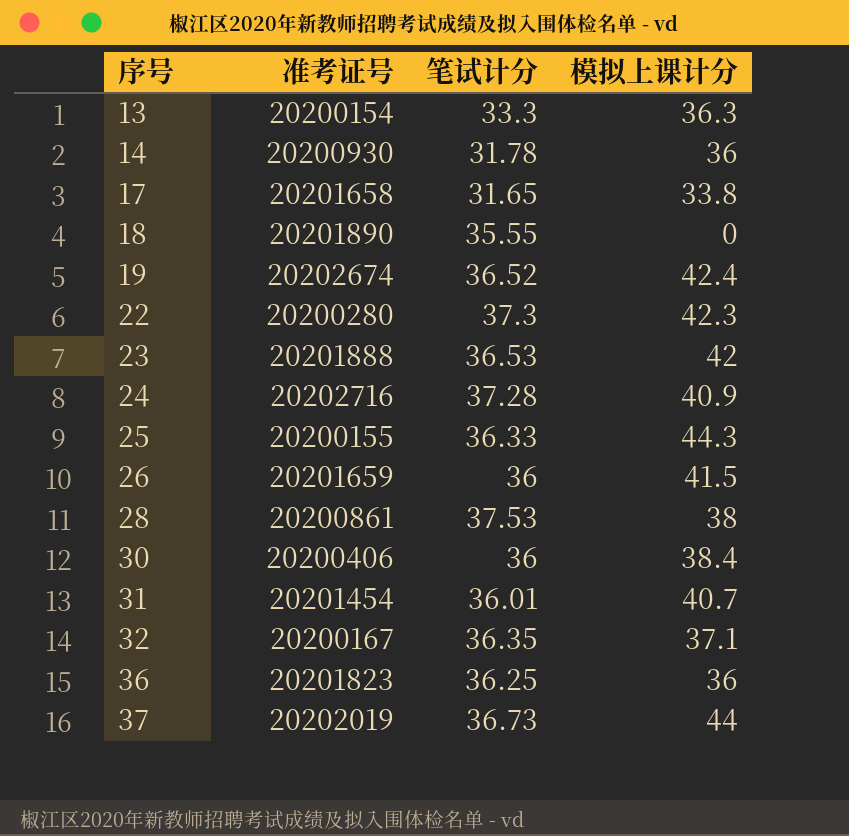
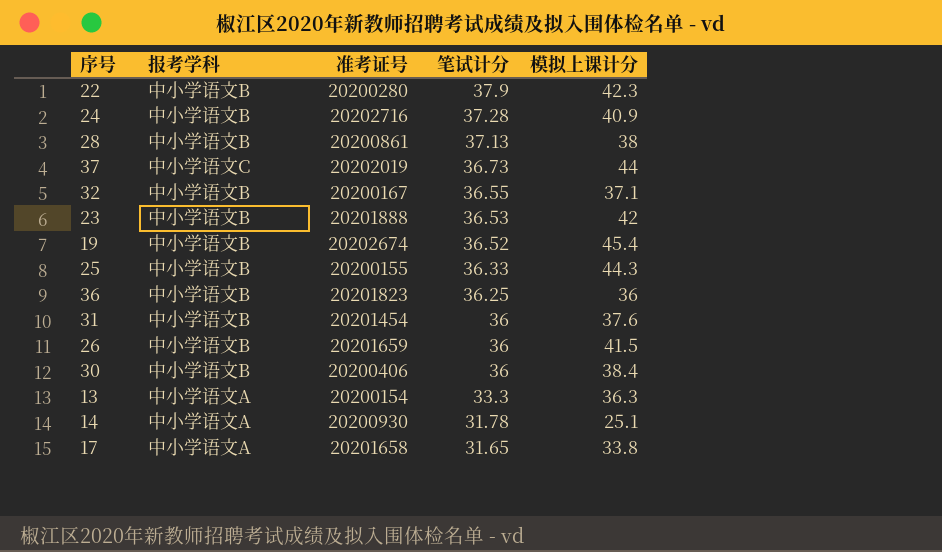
row order: 序号 ascending -> 笔试计分 descending
column 报考学科 | position: none -> 2
row 18: 20201890 | 35.55 | 0 -> none
22 | 笔试计分: 37.3 -> 37.9
28 | 笔试计分: 37.53 -> 37.13
32 | 笔试计分: 36.35 -> 36.55
19 | 模拟上课计分: 42.4 -> 45.4
31 | 笔试计分: 36.01 -> 36
31 | 模拟上课计分: 40.7 -> 37.6
14 | 模拟上课计分: 36 -> 25.1

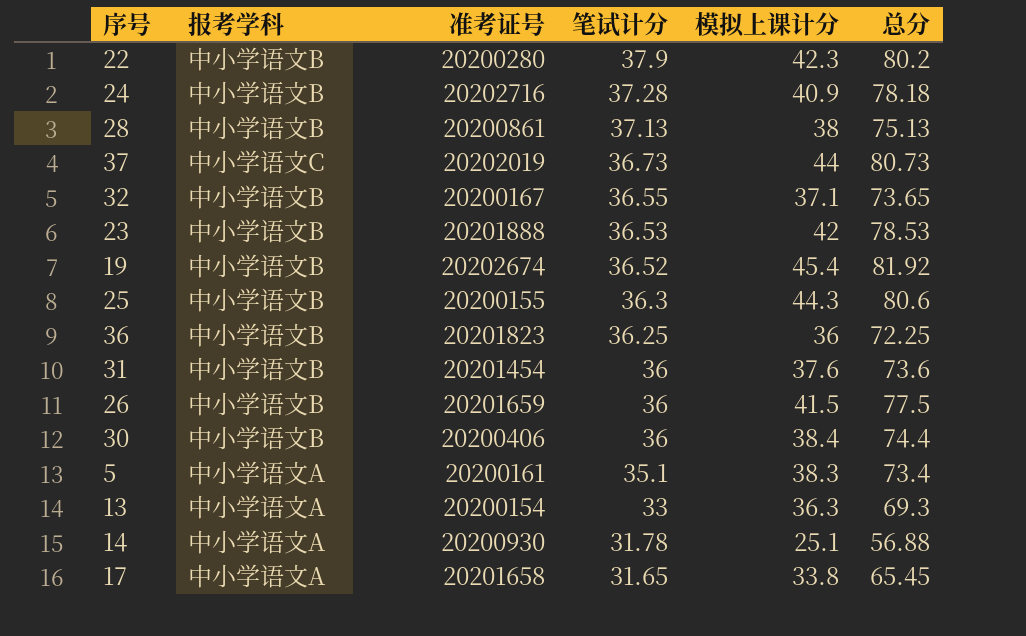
column 总分 | formula: none -> [笔试计分] + [模拟上课计分]
25 | 笔试计分: 36.33 -> 36.3
row 5: none -> 中小学语文A | 20200161 | 35.1 | 38.3 | 73.4
13 | 笔试计分: 33.3 -> 33

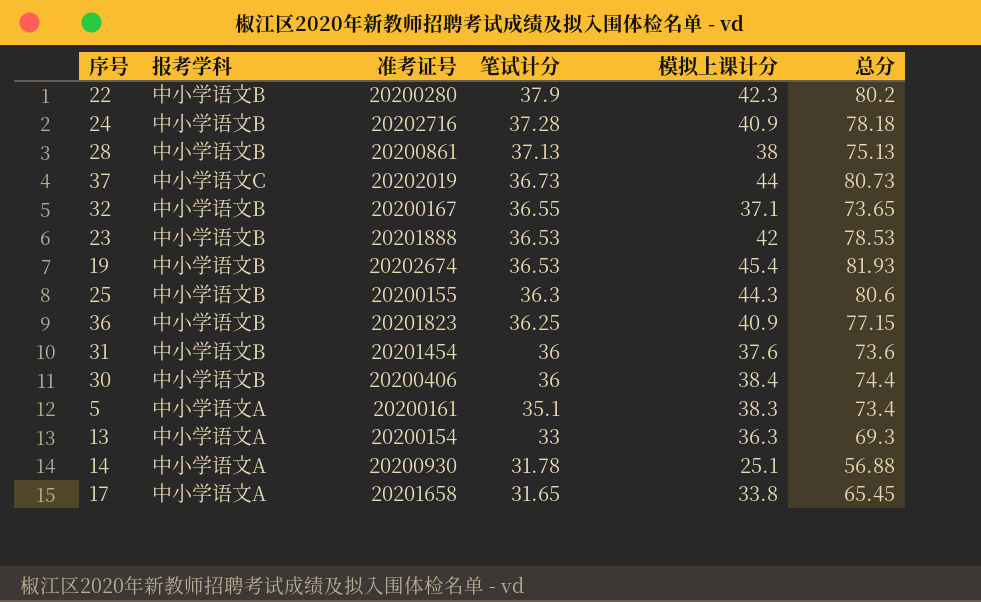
row 26: 中小学语文B | 20201659 | 36 | 41.5 | 77.5 -> none
19 | 笔试计分: 36.52 -> 36.53
19 | 总分: 81.92 -> 81.93
36 | 模拟上课计分: 36 -> 40.9
36 | 总分: 72.25 -> 77.15

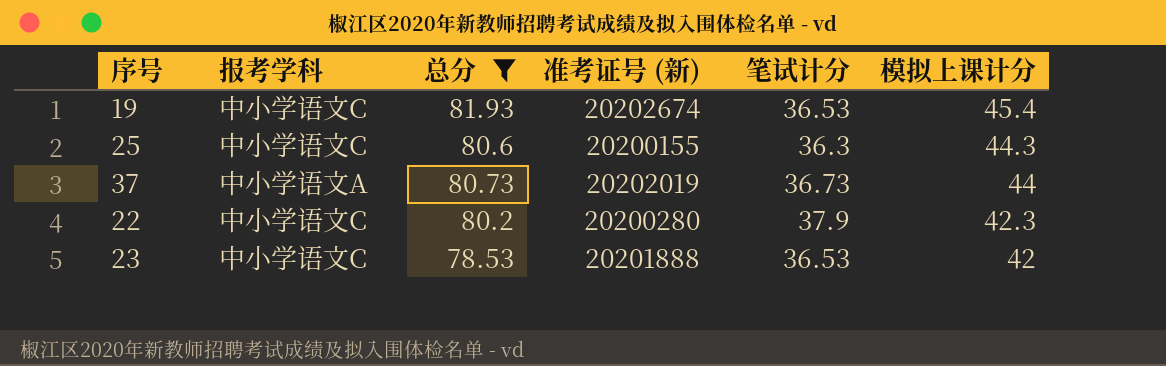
filter: none -> 总分 >= 78.53
row order: 笔试计分 descending -> 模拟上课计分 descending
column 总分 | position: 6 -> 3
column name: 准考证号 -> 准考证号 (新)
19 | 报考学科: 中小学语文B -> 中小学语文C
25 | 报考学科: 中小学语文B -> 中小学语文C
37 | 报考学科: 中小学语文C -> 中小学语文A
22 | 报考学科: 中小学语文B -> 中小学语文C
23 | 报考学科: 中小学语文B -> 中小学语文C

